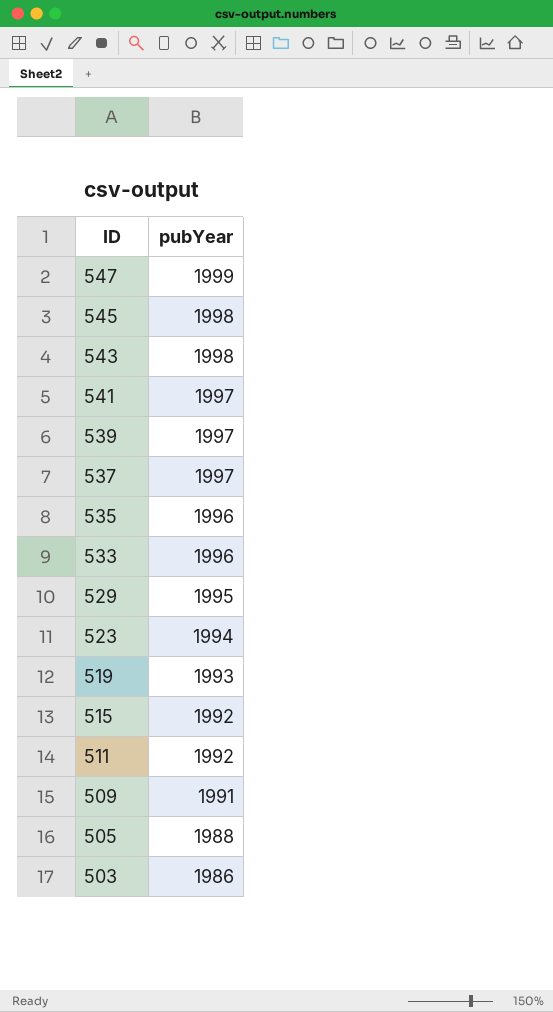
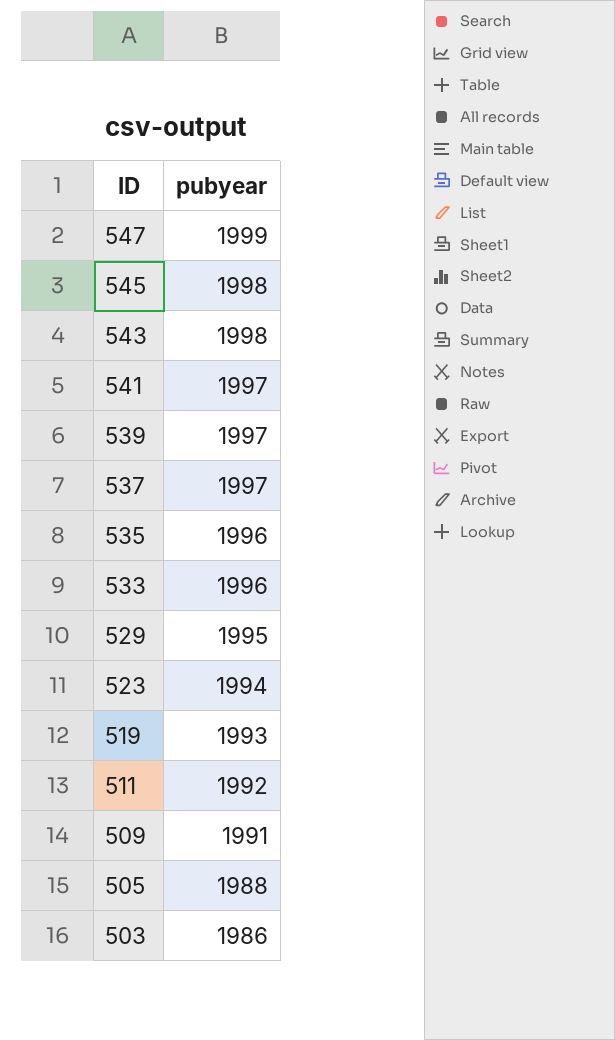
column name: pubYear -> pubyear
row 515: 1992 -> none

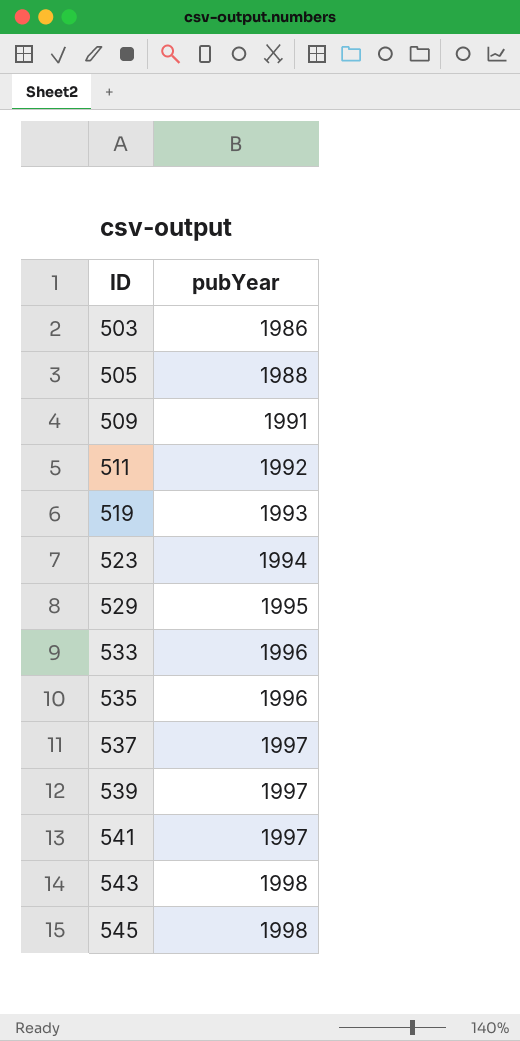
row order: ID descending -> ID ascending
column name: pubyear -> pubYear
row 547: 1999 -> none

